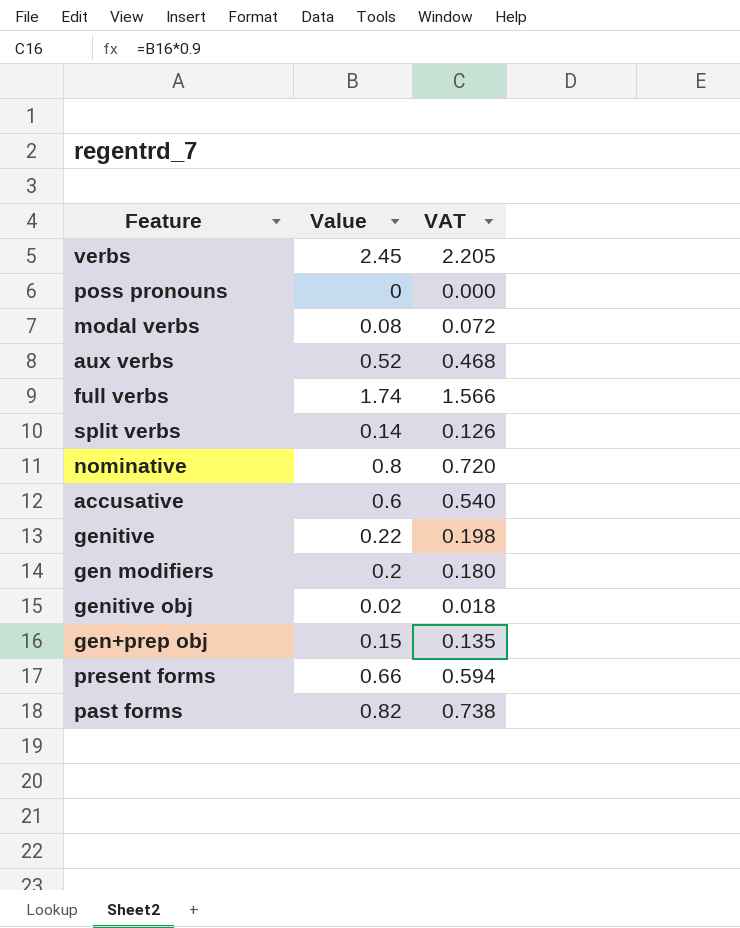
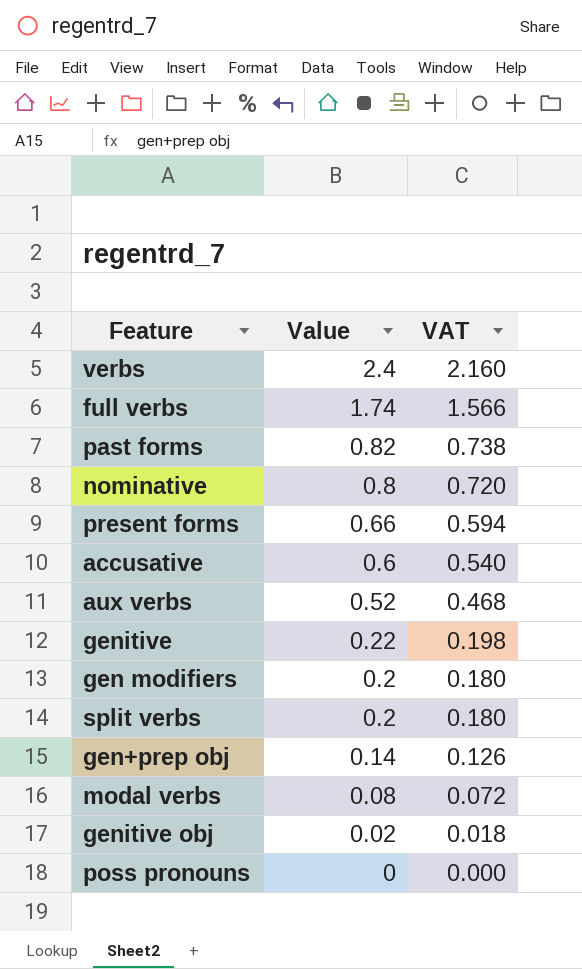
row order: none -> Value descending
verbs | Value: 2.45 -> 2.4
verbs | VAT: 2.205 -> 2.160
split verbs | Value: 0.14 -> 0.2
split verbs | VAT: 0.126 -> 0.180
gen+prep obj | Value: 0.15 -> 0.14
gen+prep obj | VAT: 0.135 -> 0.126

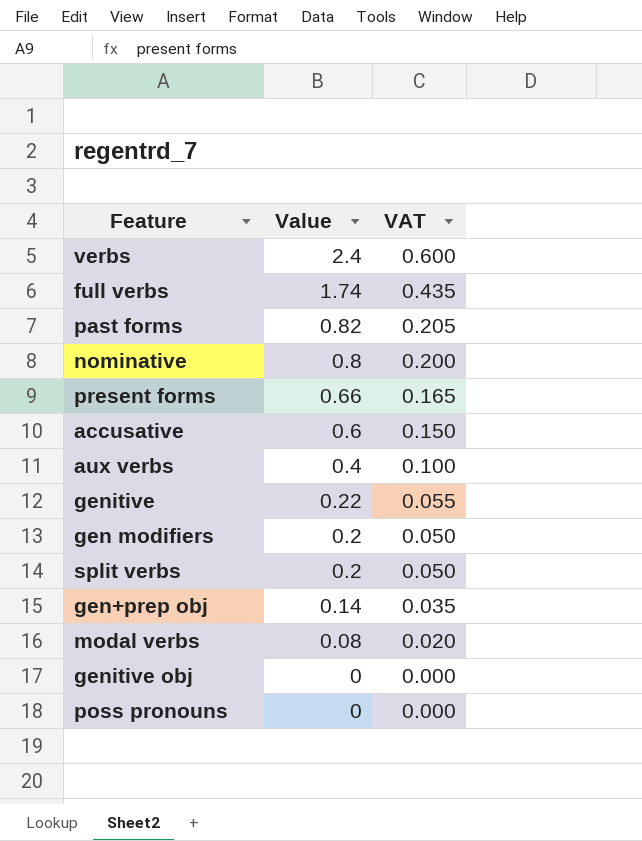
column VAT | formula: [Value] * 0.9 -> [Value] * 0.25
aux verbs | Value: 0.52 -> 0.4
genitive obj | Value: 0.02 -> 0

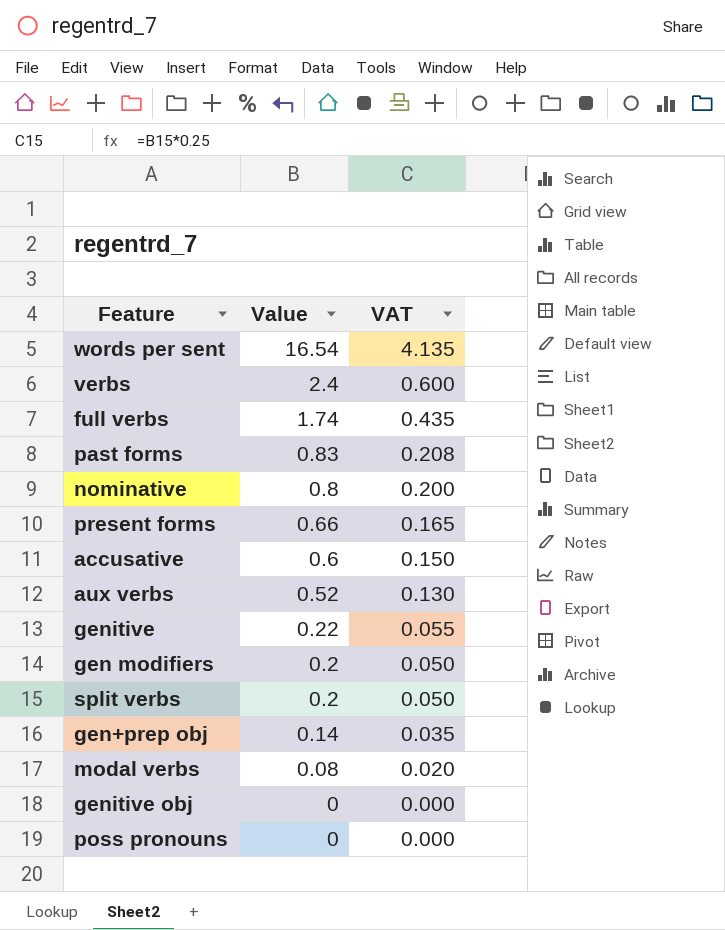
row words per sent: none -> 16.54 | 4.135
past forms | Value: 0.82 -> 0.83
past forms | VAT: 0.205 -> 0.208
aux verbs | Value: 0.4 -> 0.52
aux verbs | VAT: 0.100 -> 0.130

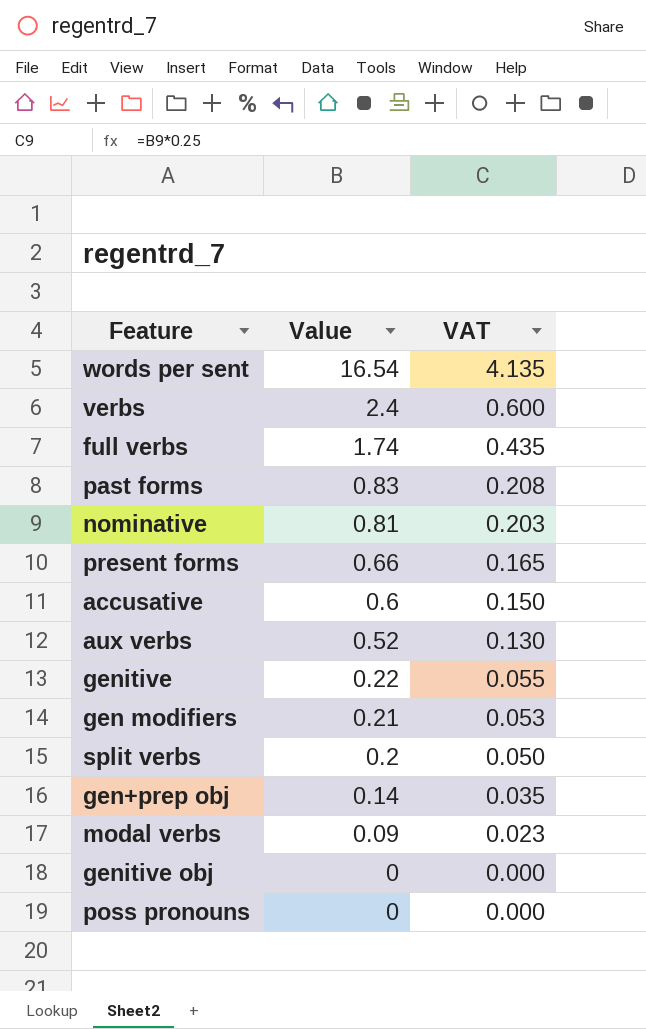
nominative | Value: 0.8 -> 0.81
nominative | VAT: 0.200 -> 0.203
gen modifiers | Value: 0.2 -> 0.21
gen modifiers | VAT: 0.050 -> 0.053
modal verbs | Value: 0.08 -> 0.09
modal verbs | VAT: 0.020 -> 0.023

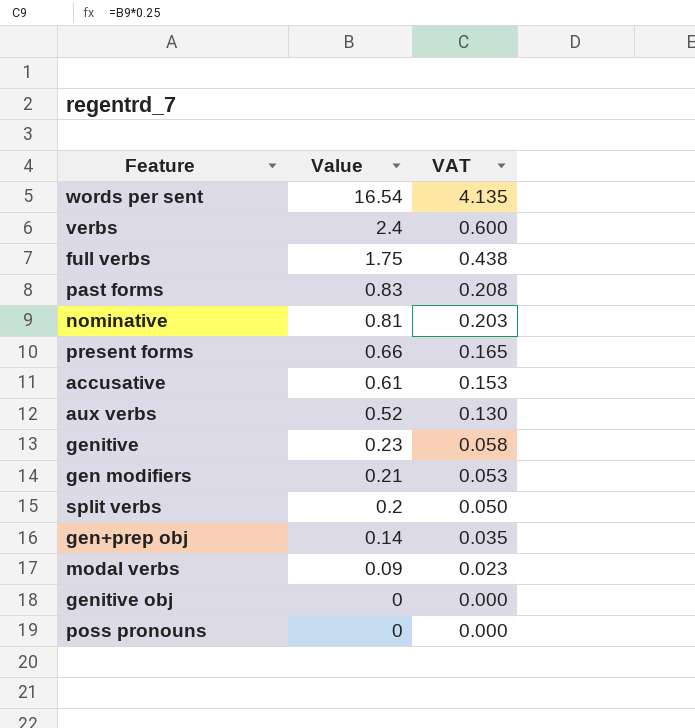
full verbs | Value: 1.74 -> 1.75
full verbs | VAT: 0.435 -> 0.438
accusative | Value: 0.6 -> 0.61
accusative | VAT: 0.150 -> 0.153
genitive | Value: 0.22 -> 0.23
genitive | VAT: 0.055 -> 0.058

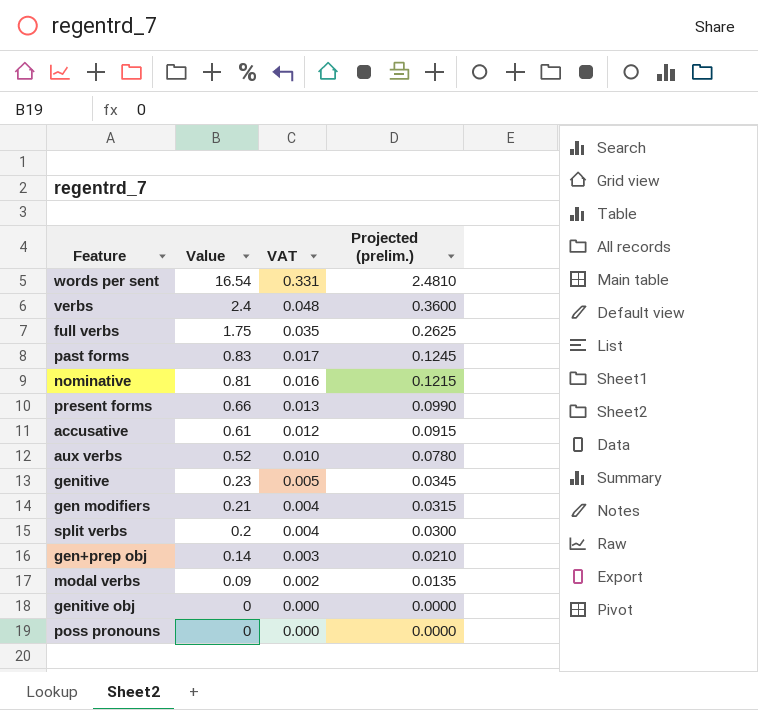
column VAT | formula: [Value] * 0.25 -> [Value] * 0.02
column Projected (prelim.) | formula: none -> [Value] * 0.15

